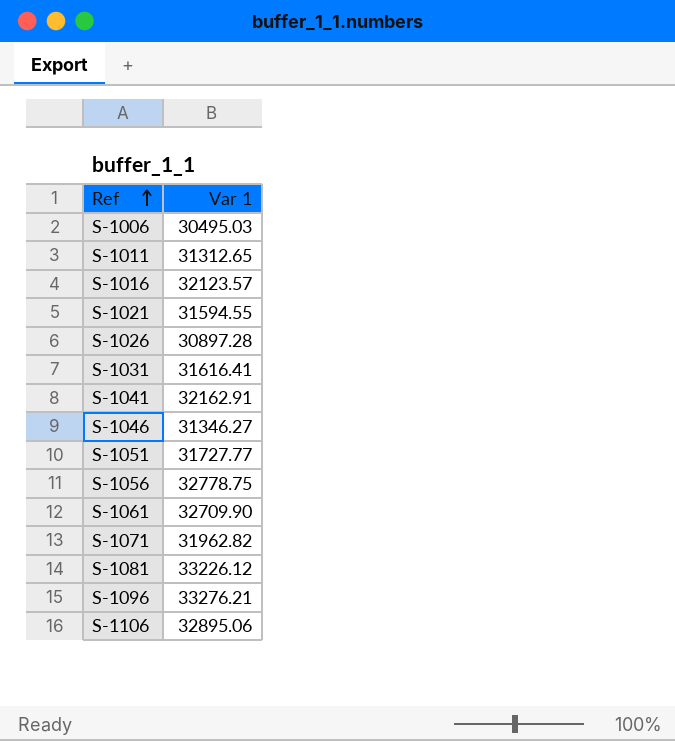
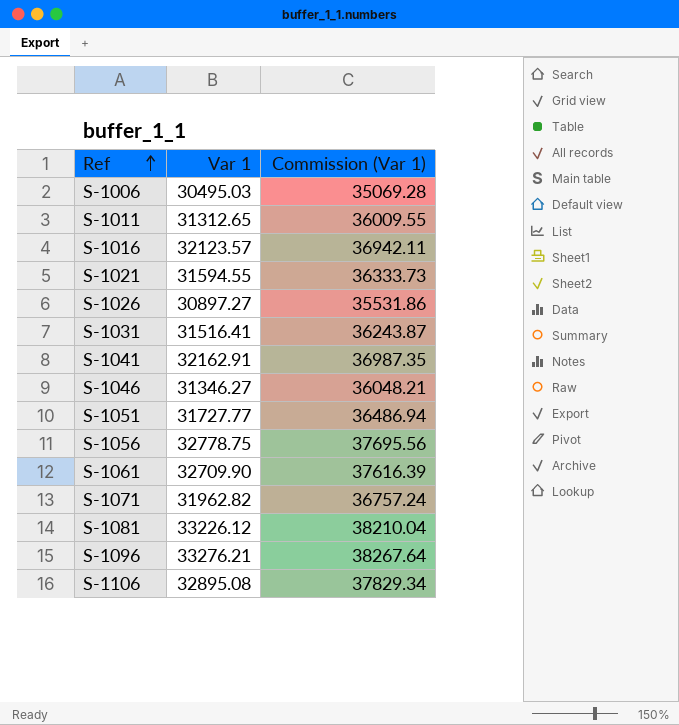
column Commission (Var 1) | formula: none -> [Var 1] * 1.15
S-1026 | Var 1: 30897.28 -> 30897.27
S-1031 | Var 1: 31616.41 -> 31516.41
S-1106 | Var 1: 32895.06 -> 32895.08

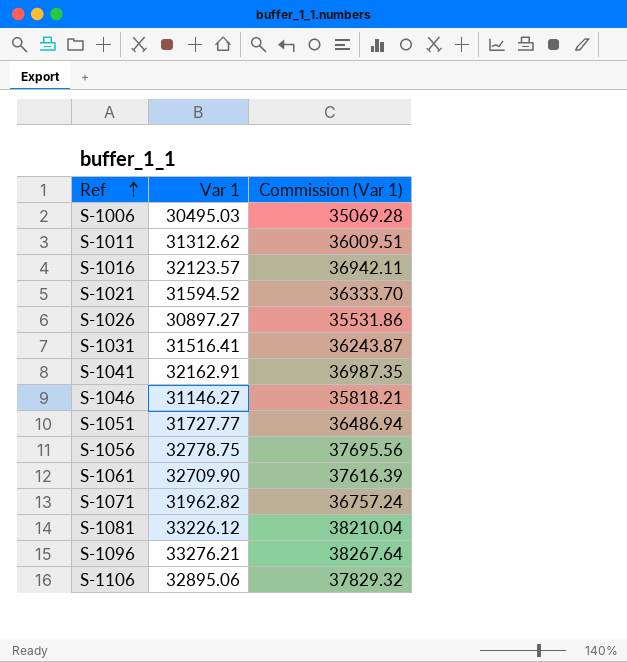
S-1011 | Var 1: 31312.65 -> 31312.62
S-1011 | Commission (Var 1): 36009.55 -> 36009.51
S-1021 | Var 1: 31594.55 -> 31594.52
S-1021 | Commission (Var 1): 36333.73 -> 36333.70
S-1046 | Var 1: 31346.27 -> 31146.27
S-1046 | Commission (Var 1): 36048.21 -> 35818.21
S-1106 | Var 1: 32895.08 -> 32895.06
S-1106 | Commission (Var 1): 37829.34 -> 37829.32

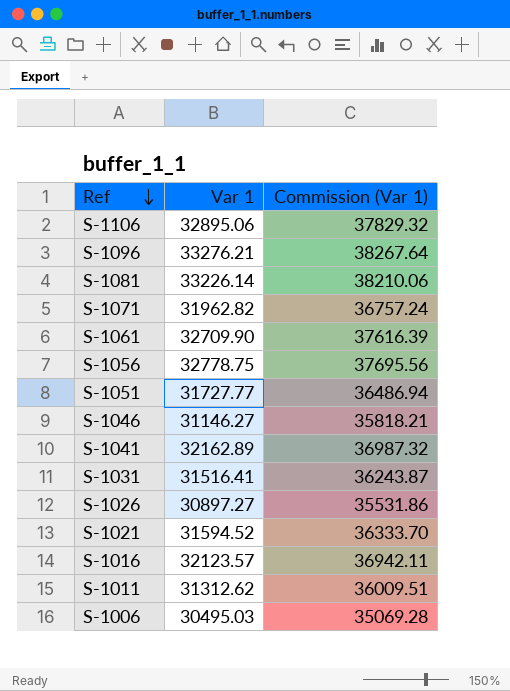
row order: Ref ascending -> Ref descending
S-1081 | Var 1: 33226.12 -> 33226.14
S-1081 | Commission (Var 1): 38210.04 -> 38210.06
S-1041 | Var 1: 32162.91 -> 32162.89
S-1041 | Commission (Var 1): 36987.35 -> 36987.32

